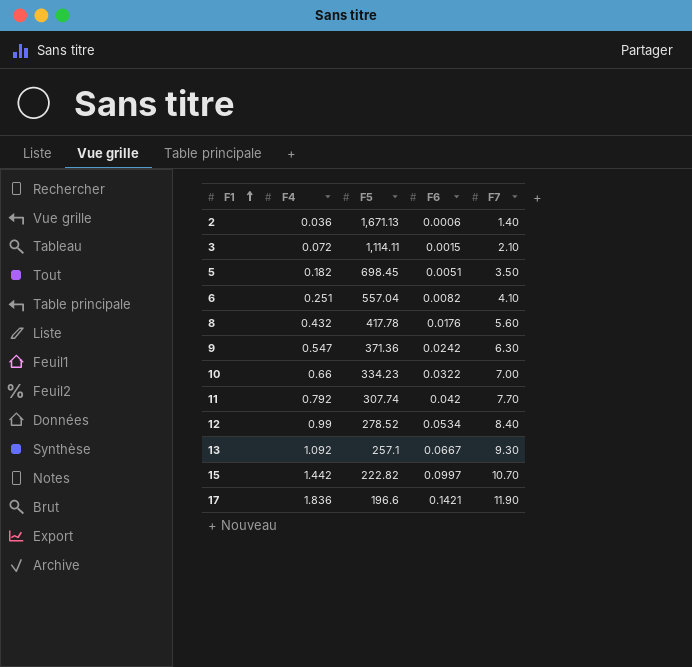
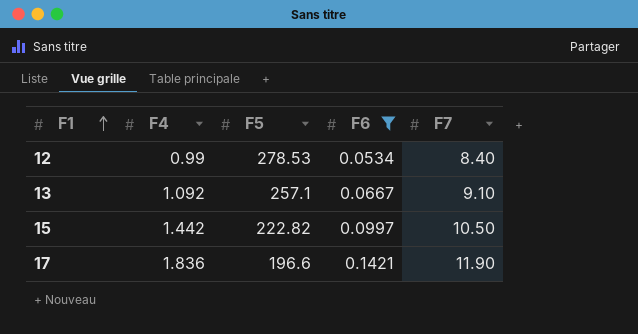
filter: none -> F6 >= 0.0534
12 | F5: 278.52 -> 278.53
13 | F7: 9.30 -> 9.10
15 | F7: 10.70 -> 10.50

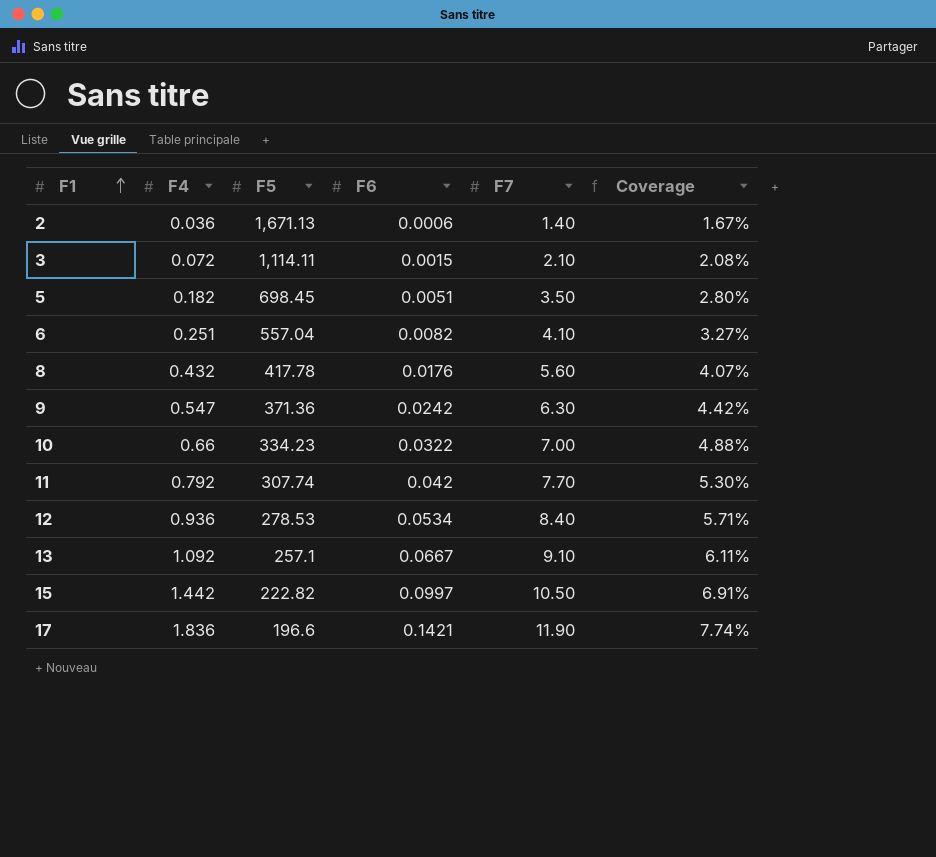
filter: F6 >= 0.0534 -> none
column Coverage | formula: none -> [F6] / [F4]
12 | F4: 0.99 -> 0.936

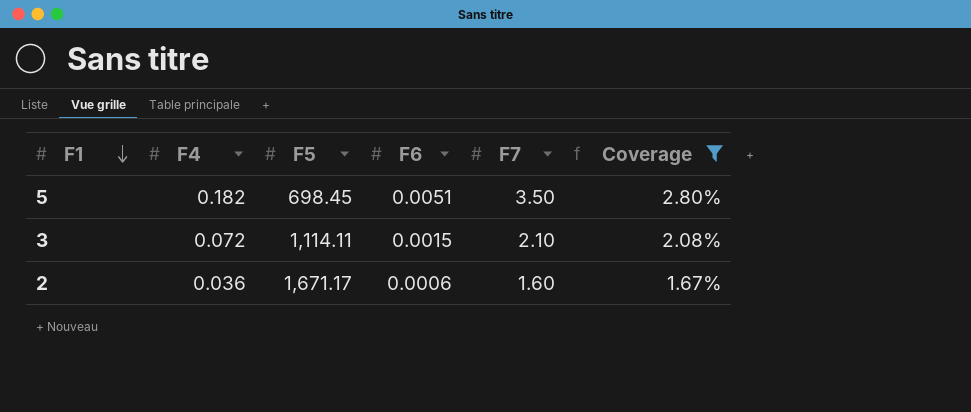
filter: none -> Coverage <= 2.80%
row order: F1 ascending -> F1 descending
2 | F5: 1,671.13 -> 1,671.17
2 | F7: 1.40 -> 1.60

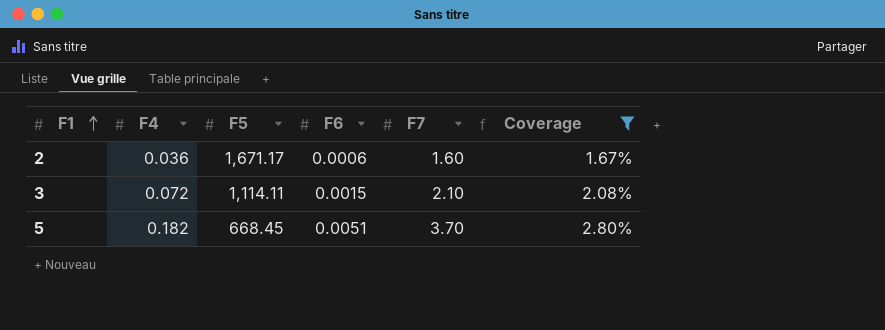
row order: F1 descending -> F1 ascending
5 | F5: 698.45 -> 668.45
5 | F7: 3.50 -> 3.70

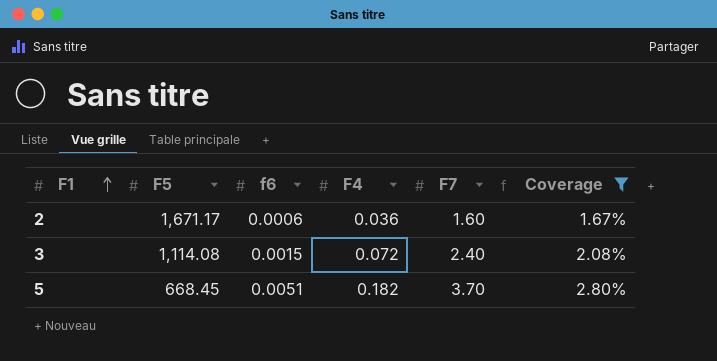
column name: F6 -> f6
column F4 | position: 2 -> 4
3 | F5: 1,114.11 -> 1,114.08
3 | F7: 2.10 -> 2.40

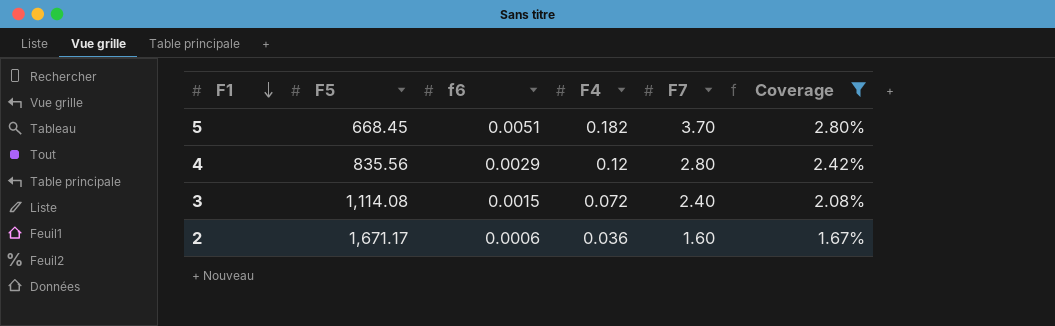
row order: F1 ascending -> F1 descending
row 4: none -> 835.56 | 0.0029 | 0.12 | 2.80 | 2.42%

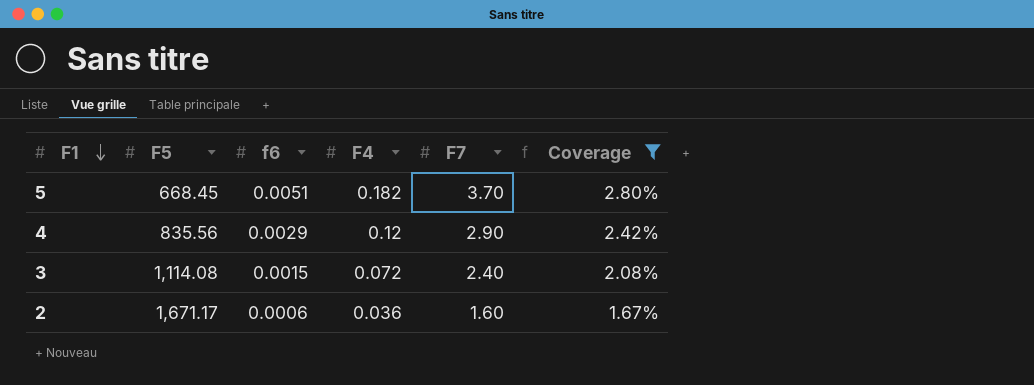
4 | F7: 2.80 -> 2.90

